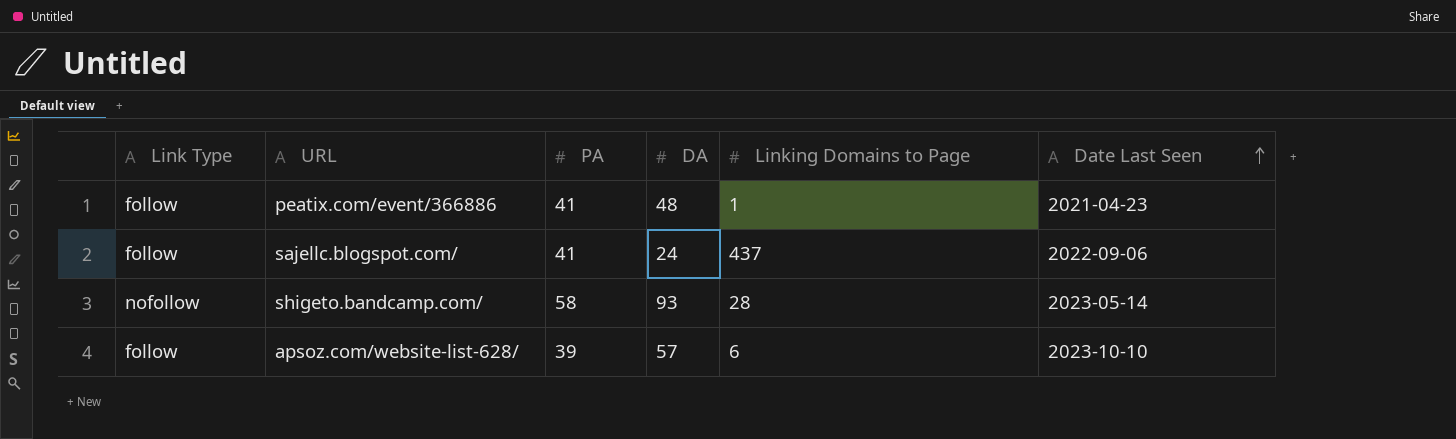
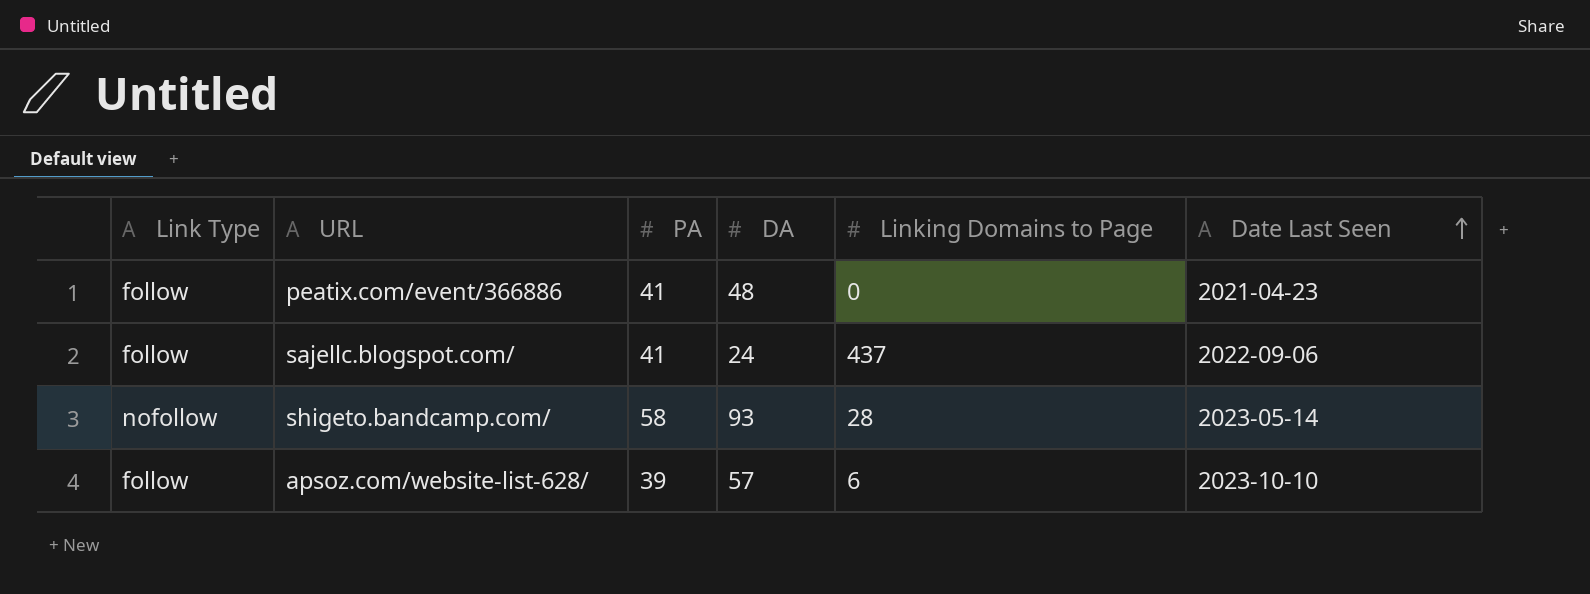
peatix.com/event/366886 | Linking Domains to Page: 1 -> 0

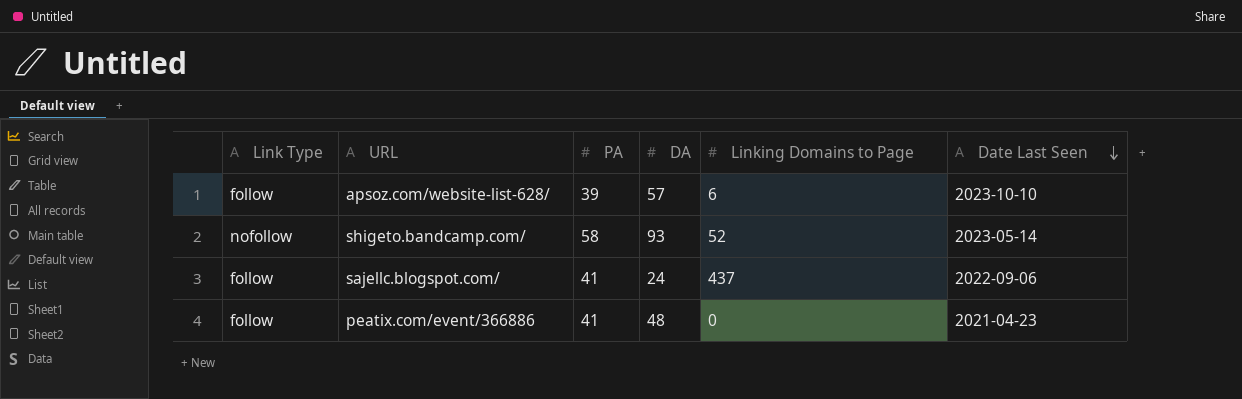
row order: Date Last Seen ascending -> Date Last Seen descending
shigeto.bandcamp.com/ | Linking Domains to Page: 28 -> 52

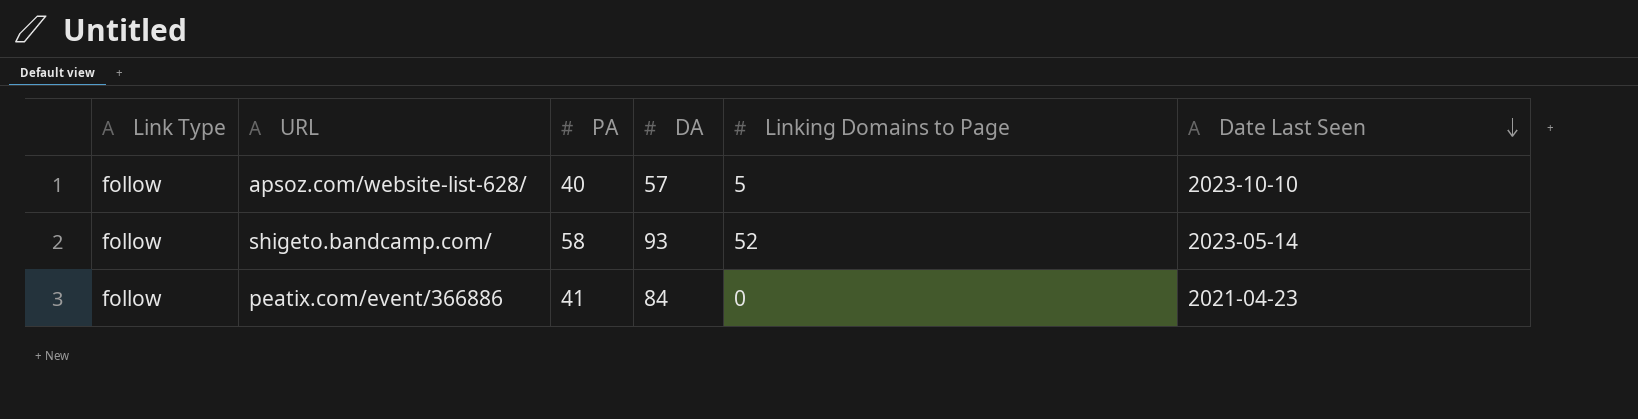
row sajellc.blogspot.com/: follow | 41 | 24 | 437 | 2022-09-06 -> none
apsoz.com/website-list-628/ | PA: 39 -> 40
apsoz.com/website-list-628/ | Linking Domains to Page: 6 -> 5
shigeto.bandcamp.com/ | Link Type: nofollow -> follow
peatix.com/event/366886 | DA: 48 -> 84

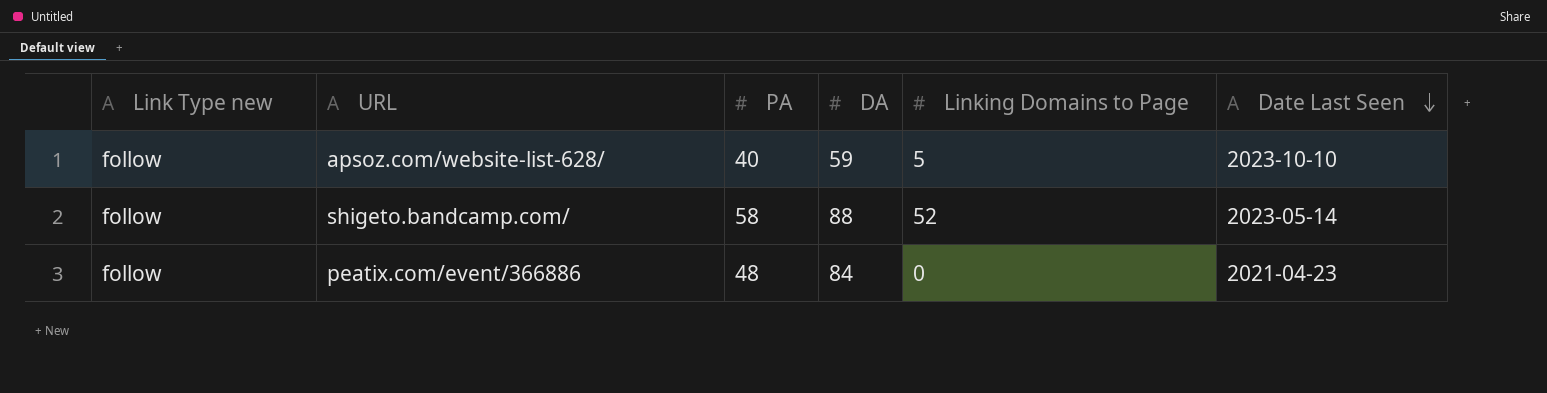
column name: Link Type -> Link Type new
apsoz.com/website-list-628/ | DA: 57 -> 59
shigeto.bandcamp.com/ | DA: 93 -> 88
peatix.com/event/366886 | PA: 41 -> 48

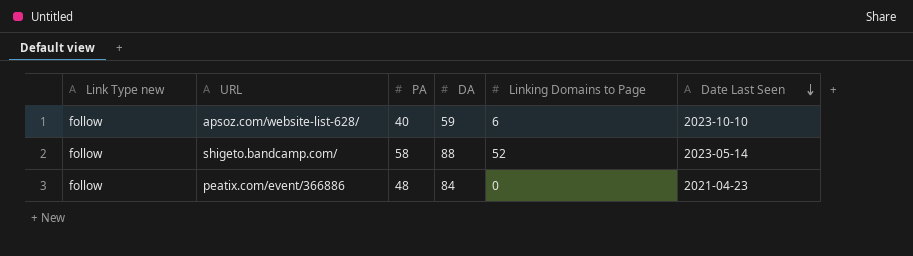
apsoz.com/website-list-628/ | Linking Domains to Page: 5 -> 6

